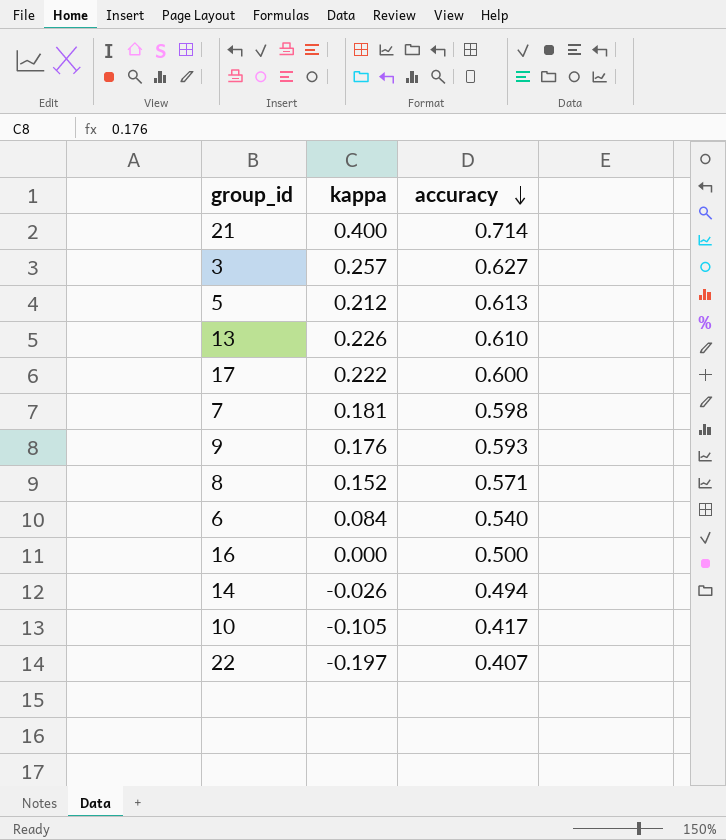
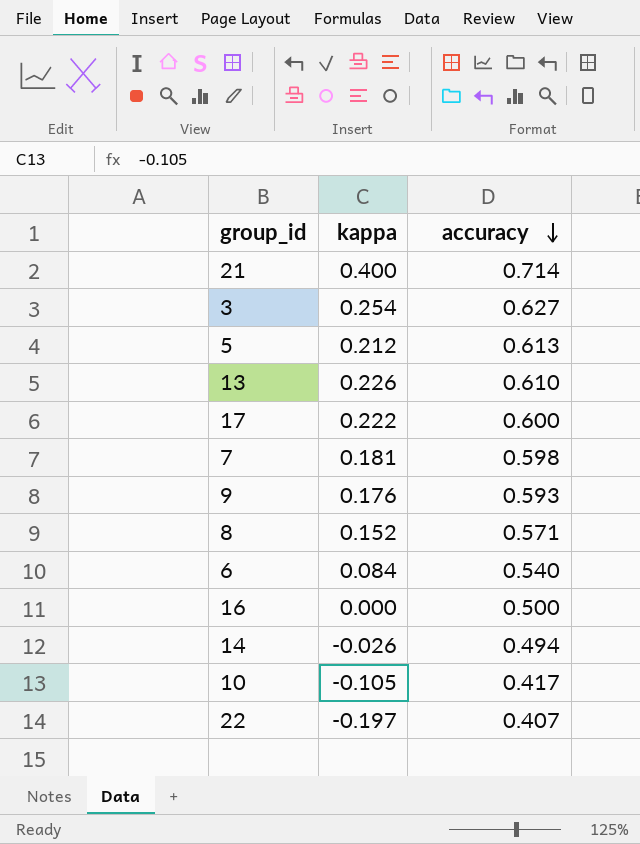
3 | kappa: 0.257 -> 0.254

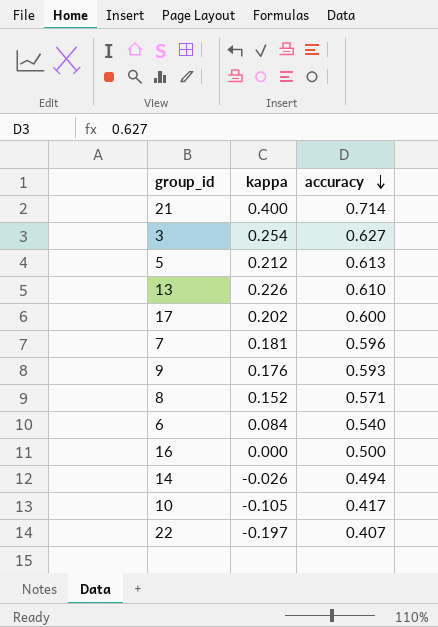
17 | kappa: 0.222 -> 0.202
7 | accuracy: 0.598 -> 0.596

